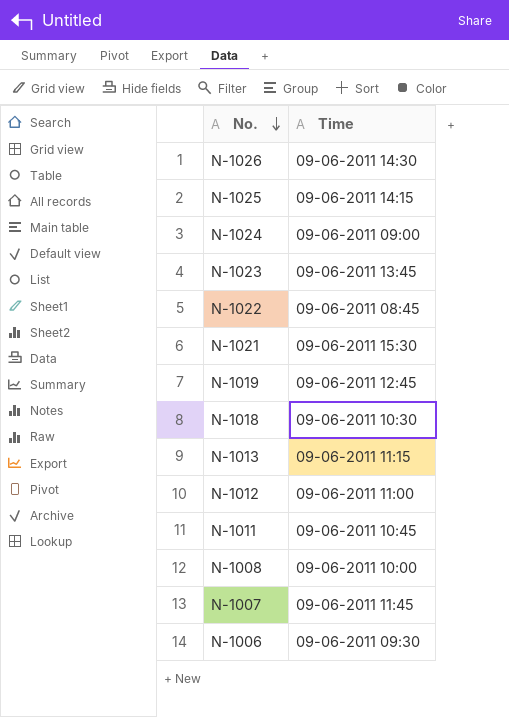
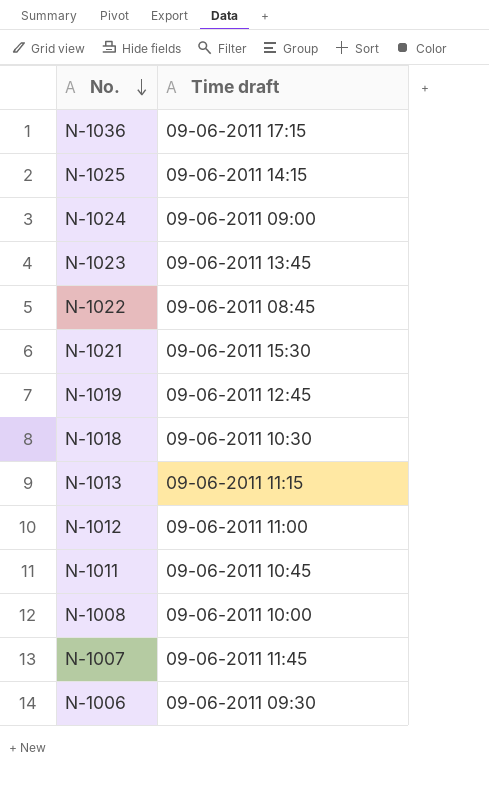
column name: Time -> Time draft
row N-1026: 09-06-2011 14:30 -> none
row N-1036: none -> 09-06-2011 17:15

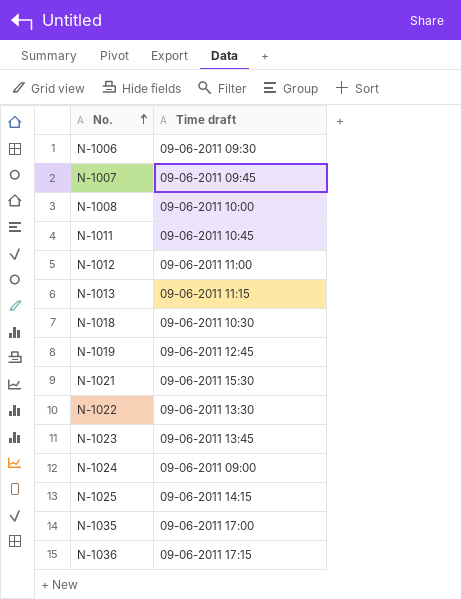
row order: No. descending -> No. ascending
N-1007 | Time draft: 09-06-2011 11:45 -> 09-06-2011 09:45
N-1022 | Time draft: 09-06-2011 08:45 -> 09-06-2011 13:30
row N-1035: none -> 09-06-2011 17:00

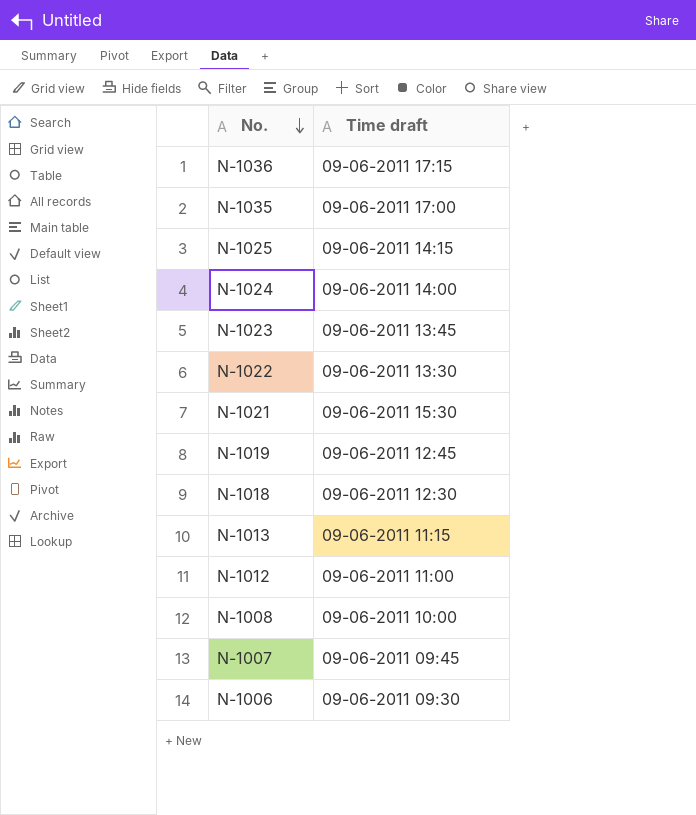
row order: No. ascending -> No. descending
row N-1011: 09-06-2011 10:45 -> none
N-1024 | Time draft: 09-06-2011 09:00 -> 09-06-2011 14:00
N-1018 | Time draft: 09-06-2011 10:30 -> 09-06-2011 12:30

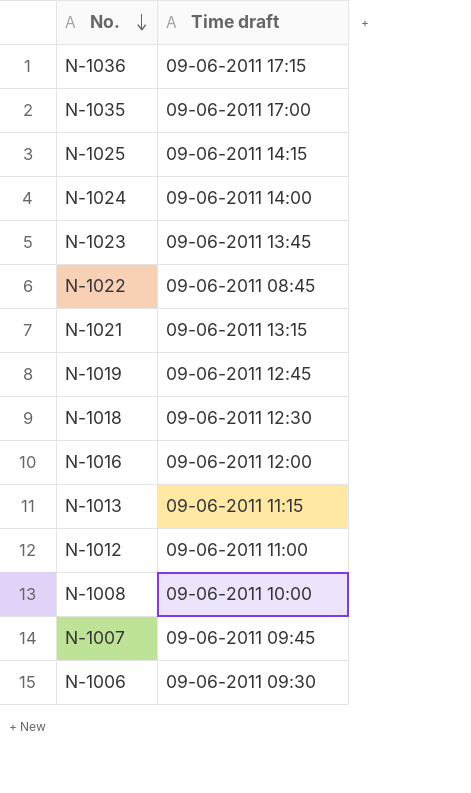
N-1022 | Time draft: 09-06-2011 13:30 -> 09-06-2011 08:45
N-1021 | Time draft: 09-06-2011 15:30 -> 09-06-2011 13:15
row N-1016: none -> 09-06-2011 12:00

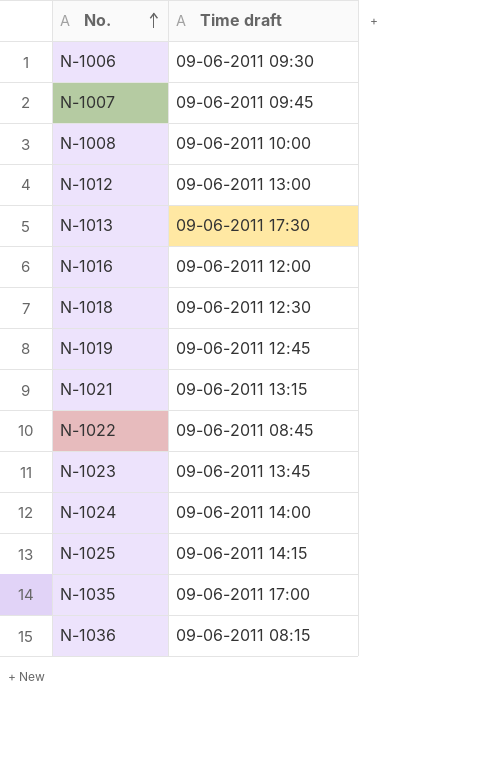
row order: No. descending -> No. ascending
N-1012 | Time draft: 09-06-2011 11:00 -> 09-06-2011 13:00
N-1013 | Time draft: 09-06-2011 11:15 -> 09-06-2011 17:30
N-1036 | Time draft: 09-06-2011 17:15 -> 09-06-2011 08:15

